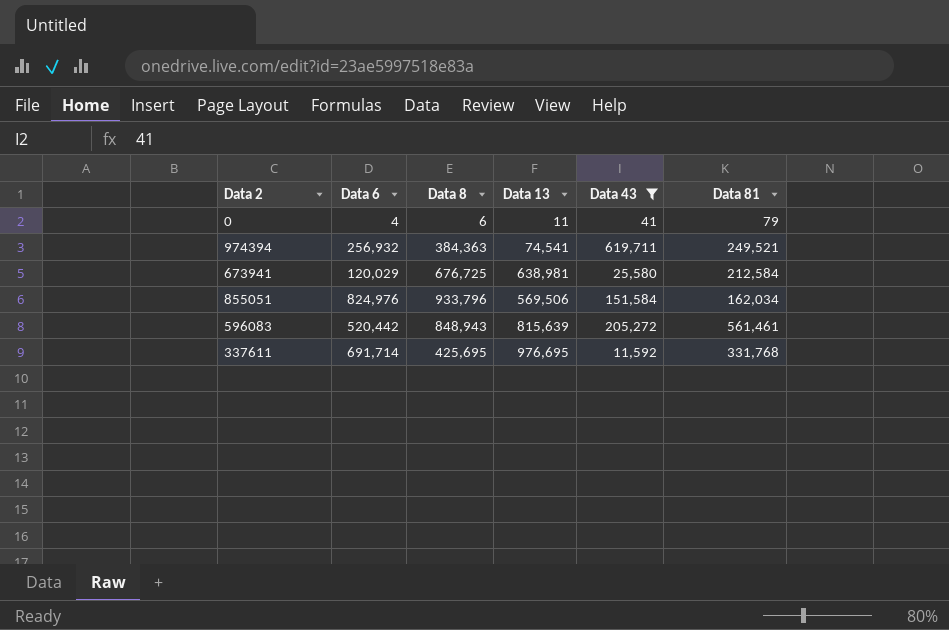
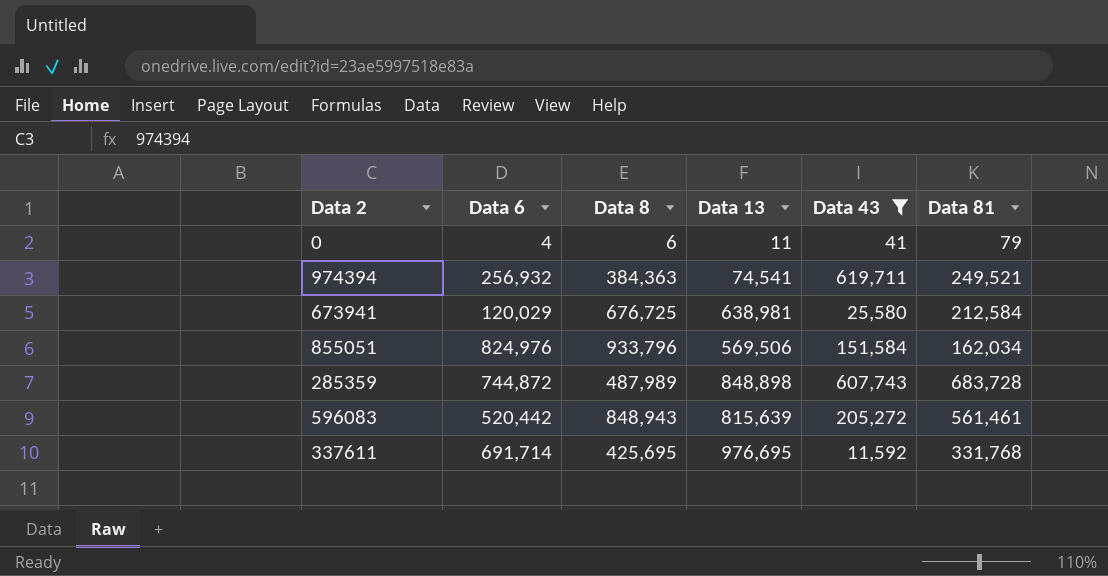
row 285359: none -> 744,872 | 487,989 | 848,898 | 607,743 | 683,728

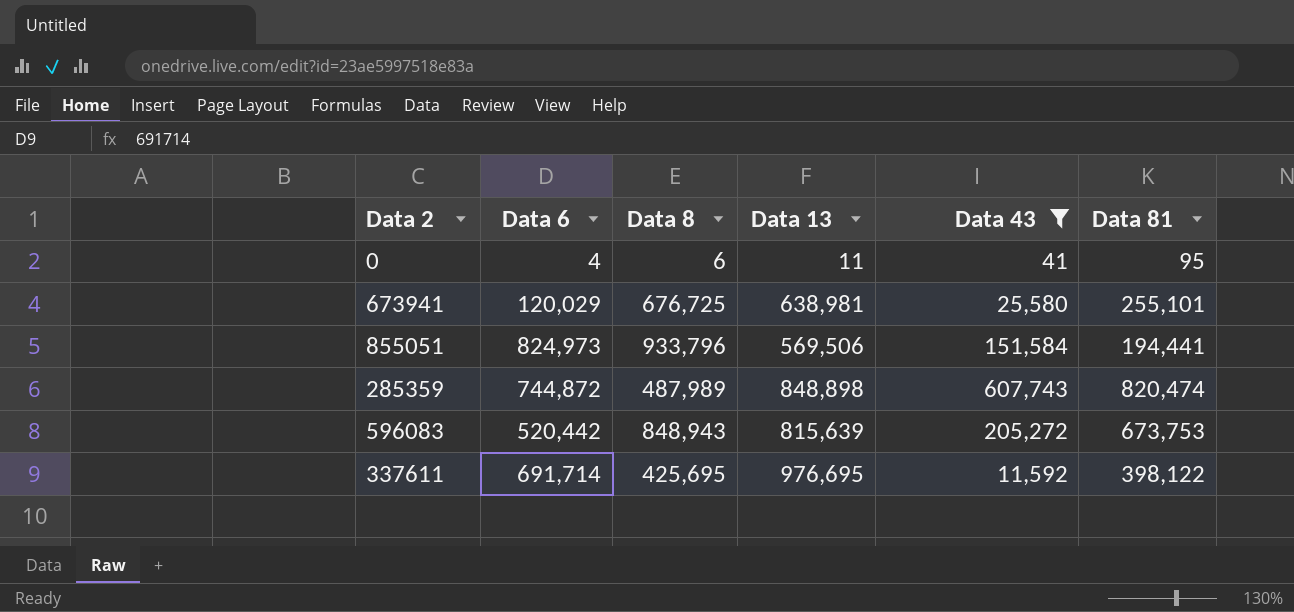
row 974394: 256,932 | 384,363 | 74,541 | 619,711 | 249,521 -> none
0 | Data 81: 79 -> 95
673941 | Data 81: 212,584 -> 255,101
855051 | Data 6: 824,976 -> 824,973
855051 | Data 81: 162,034 -> 194,441
285359 | Data 81: 683,728 -> 820,474
596083 | Data 81: 561,461 -> 673,753
337611 | Data 81: 331,768 -> 398,122

